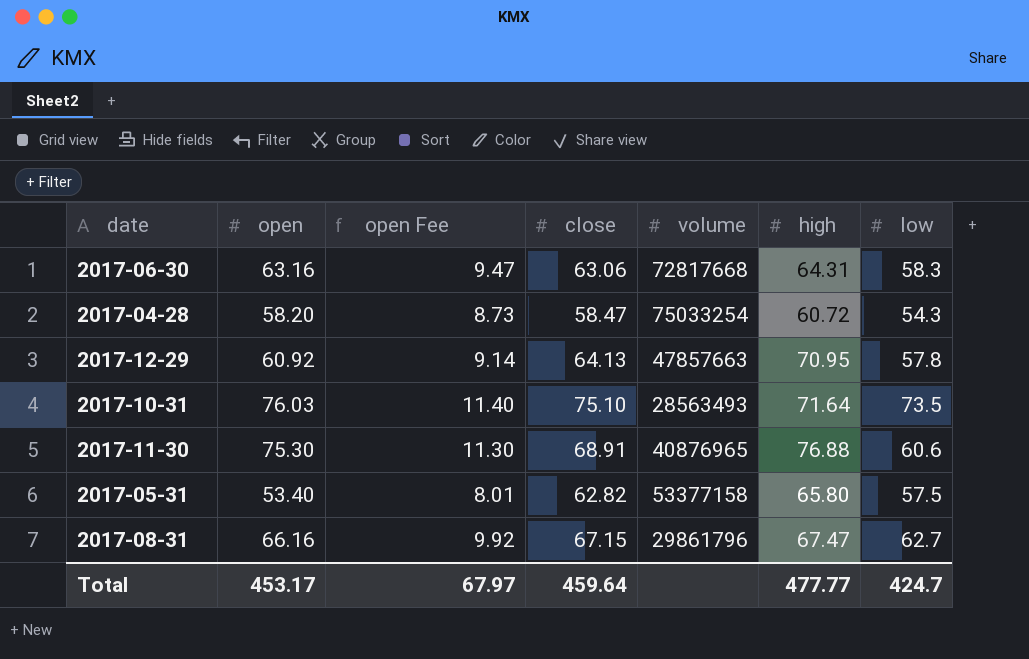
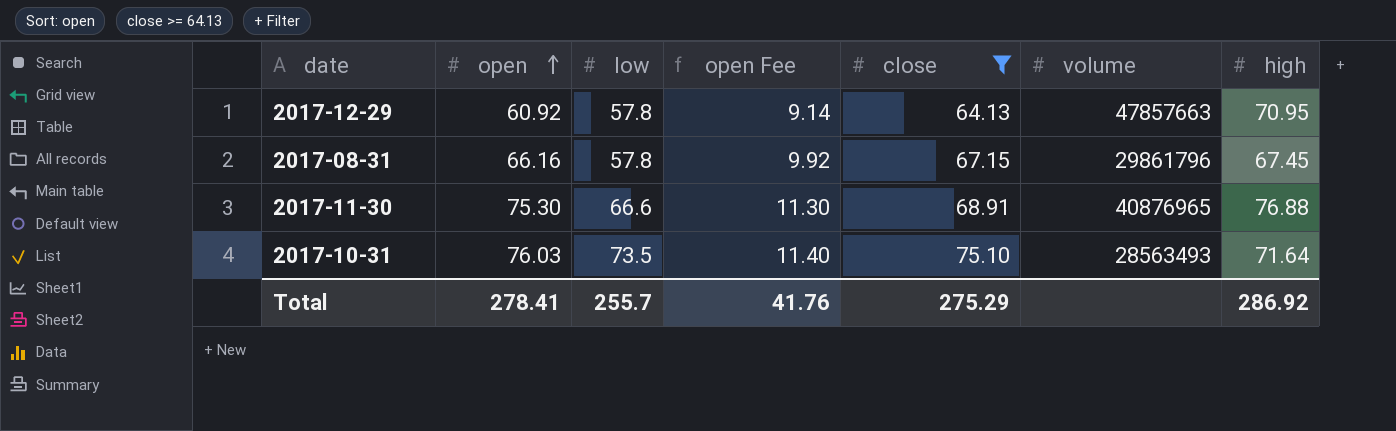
filter: none -> close >= 64.13
row order: none -> open ascending
column low | position: 7 -> 3
2017-08-31 | low: 62.7 -> 57.8
2017-08-31 | high: 67.47 -> 67.45
2017-11-30 | low: 60.6 -> 66.6
Total | open: 453.17 -> 278.41
Total | low: 424.7 -> 255.7
Total | open Fee: 67.97 -> 41.76
Total | close: 459.64 -> 275.29
Total | high: 477.77 -> 286.92

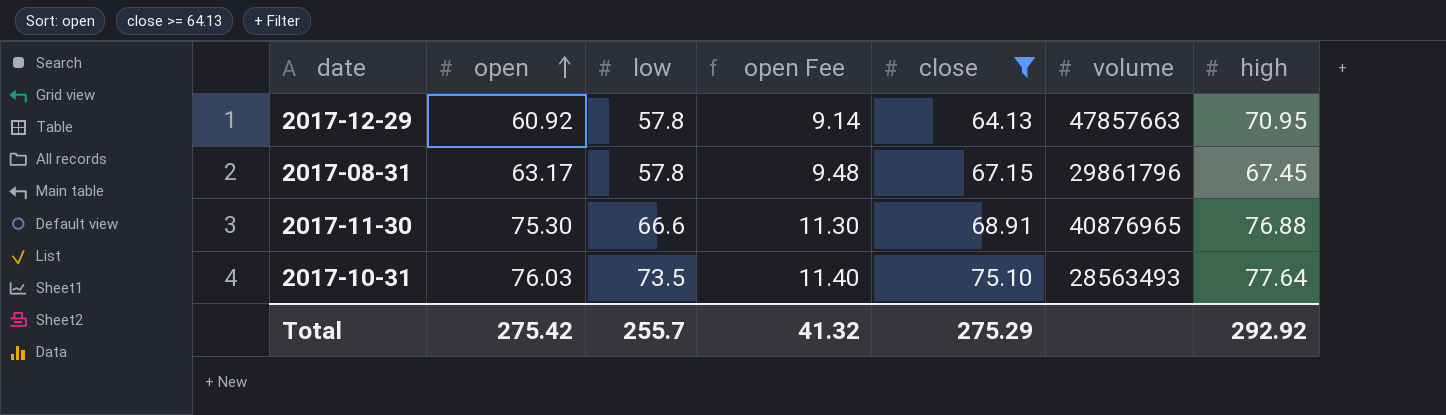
2017-08-31 | open: 66.16 -> 63.17
2017-08-31 | open Fee: 9.92 -> 9.48
2017-10-31 | high: 71.64 -> 77.64
Total | open: 278.41 -> 275.42
Total | open Fee: 41.76 -> 41.32
Total | high: 286.92 -> 292.92

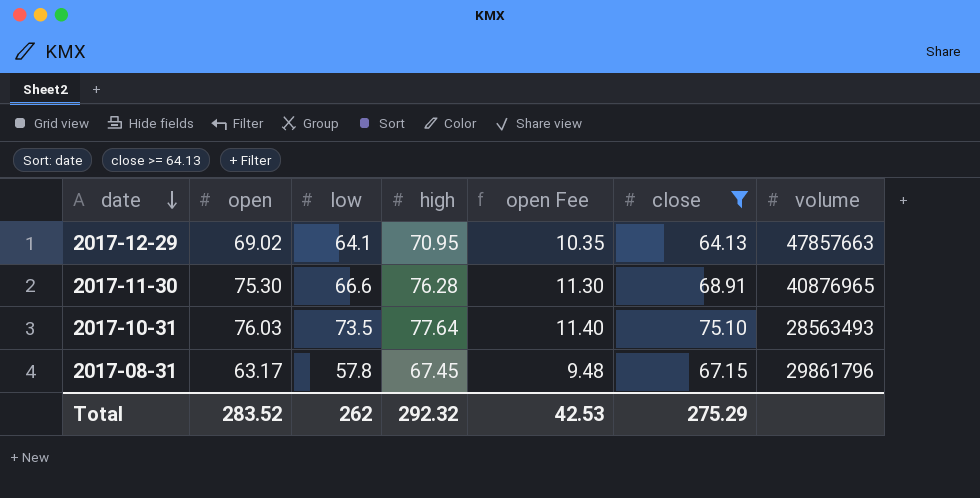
row order: open ascending -> date descending
column high | position: 7 -> 4
2017-12-29 | open: 60.92 -> 69.02
2017-12-29 | low: 57.8 -> 64.1
2017-12-29 | open Fee: 9.14 -> 10.35
2017-11-30 | high: 76.88 -> 76.28
Total | open: 275.42 -> 283.52
Total | low: 255.7 -> 262
Total | high: 292.92 -> 292.32
Total | open Fee: 41.32 -> 42.53

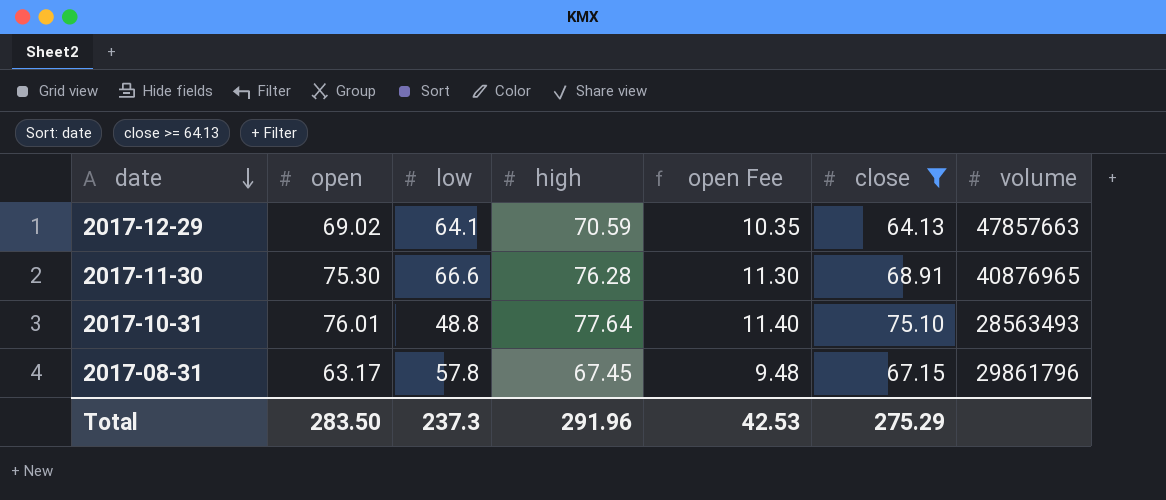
2017-12-29 | high: 70.95 -> 70.59
2017-10-31 | open: 76.03 -> 76.01
2017-10-31 | low: 73.5 -> 48.8
Total | open: 283.52 -> 283.50
Total | low: 262 -> 237.3
Total | high: 292.32 -> 291.96

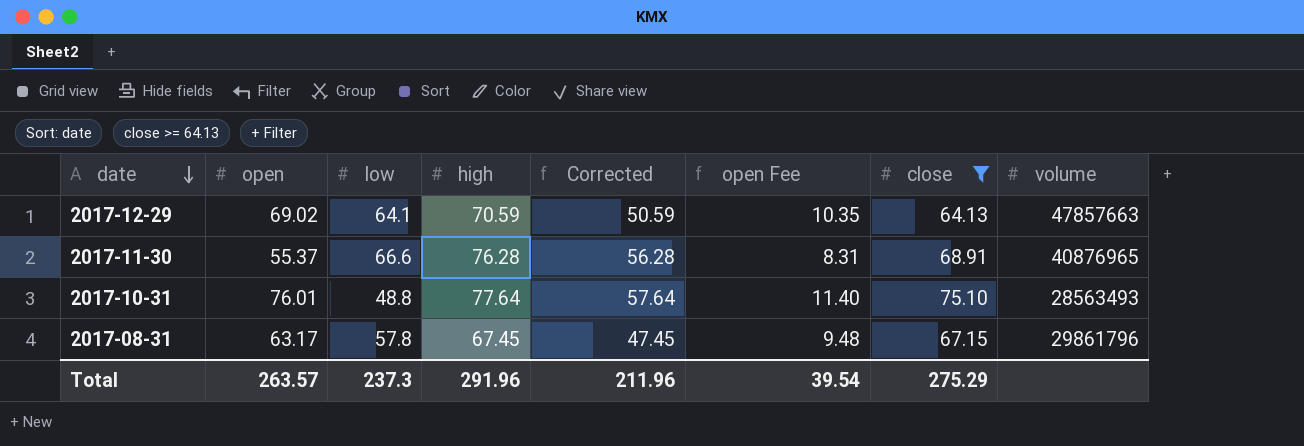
column Corrected | formula: none -> [high] - 20
2017-11-30 | open: 75.30 -> 55.37
2017-11-30 | open Fee: 11.30 -> 8.31
Total | open: 283.50 -> 263.57
Total | open Fee: 42.53 -> 39.54

